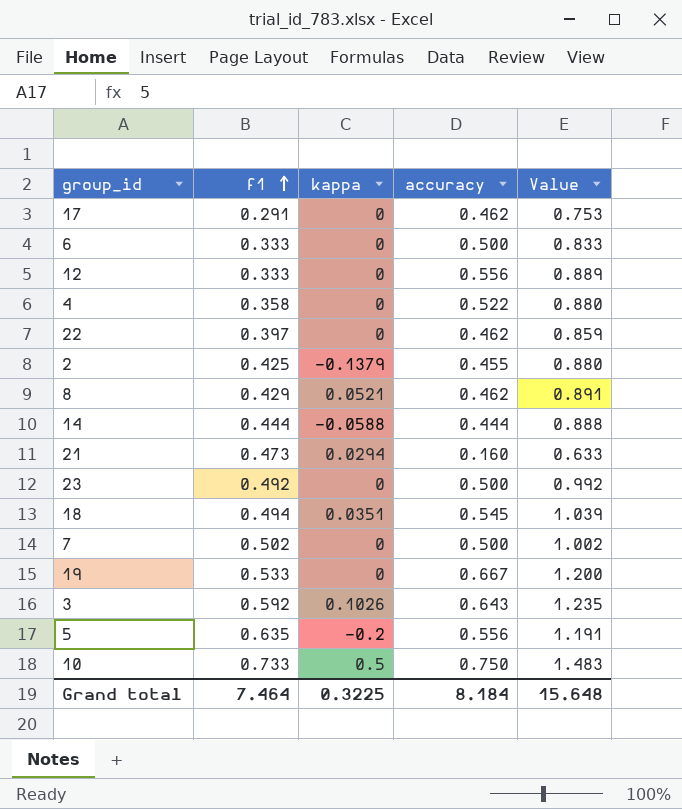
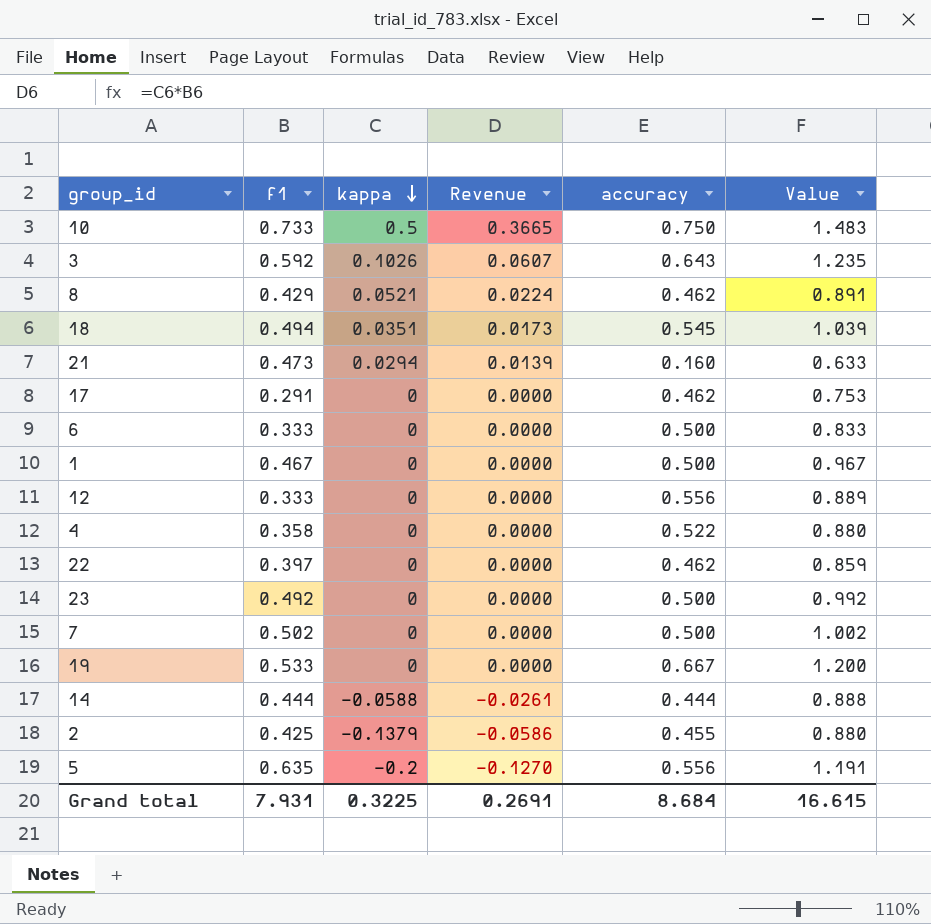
row order: f1 ascending -> kappa descending
column Revenue | formula: none -> [f1] * [kappa]
row 1: none -> 0.467 | 0 | 0.0000 | 0.500 | 0.967
Grand total | f1: 7.464 -> 7.931
Grand total | accuracy: 8.184 -> 8.684
Grand total | Value: 15.648 -> 16.615

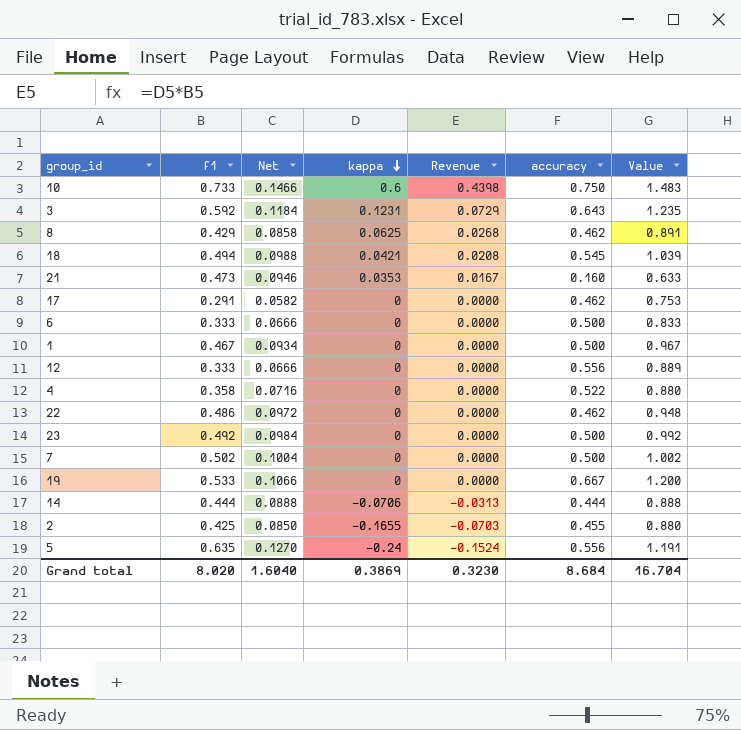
column Net | formula: none -> [f1] * 0.2
10 | kappa: 0.5 -> 0.6
10 | Revenue: 0.3665 -> 0.4398
3 | kappa: 0.1026 -> 0.1231
3 | Revenue: 0.0607 -> 0.0729
8 | kappa: 0.0521 -> 0.0625
8 | Revenue: 0.0224 -> 0.0268
18 | kappa: 0.0351 -> 0.0421
18 | Revenue: 0.0173 -> 0.0208
21 | kappa: 0.0294 -> 0.0353
21 | Revenue: 0.0139 -> 0.0167
22 | f1: 0.397 -> 0.486
22 | Value: 0.859 -> 0.948
14 | kappa: -0.0588 -> -0.0706
14 | Revenue: -0.0261 -> -0.0313
2 | kappa: -0.1379 -> -0.1655
2 | Revenue: -0.0586 -> -0.0703
5 | kappa: -0.2 -> -0.24
5 | Revenue: -0.1270 -> -0.1524
Grand total | f1: 7.931 -> 8.020
Grand total | kappa: 0.3225 -> 0.3869
Grand total | Revenue: 0.2691 -> 0.3230
Grand total | Value: 16.615 -> 16.704

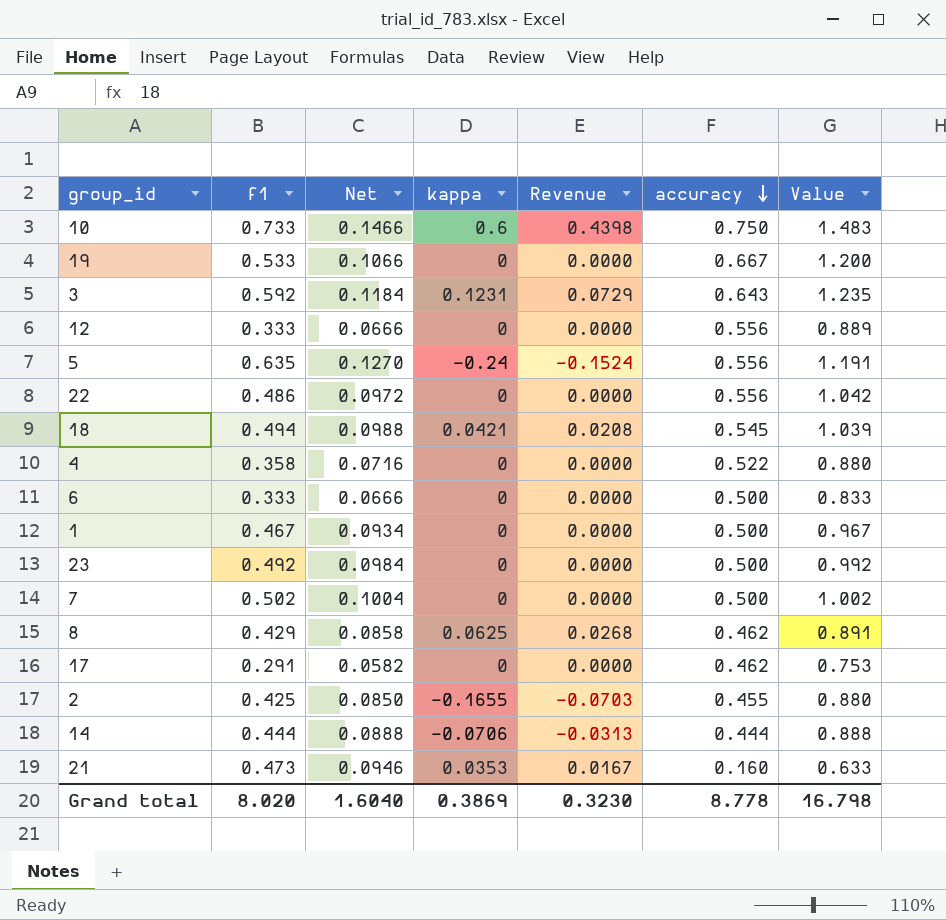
row order: kappa descending -> accuracy descending
22 | accuracy: 0.462 -> 0.556
22 | Value: 0.948 -> 1.042
Grand total | accuracy: 8.684 -> 8.778
Grand total | Value: 16.704 -> 16.798

